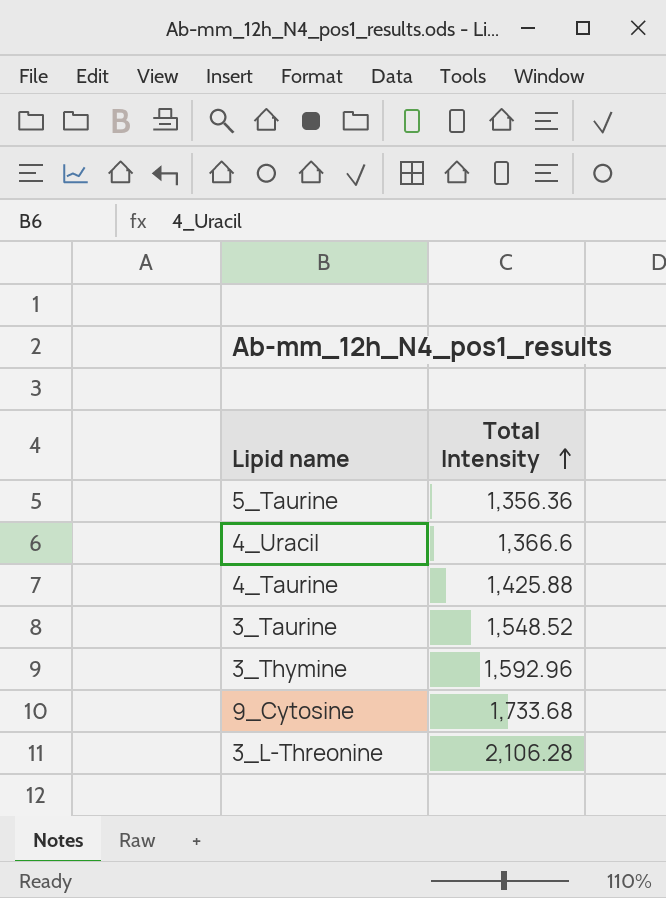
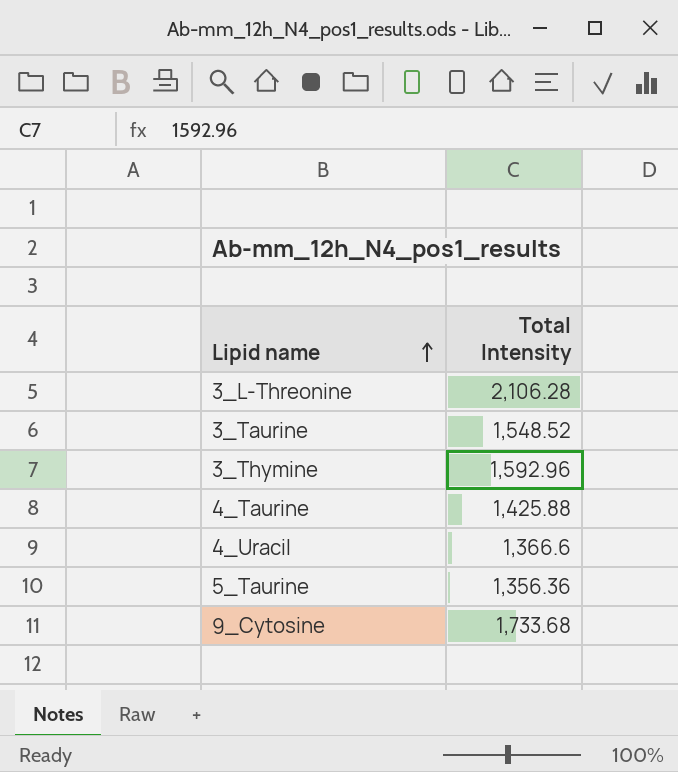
row order: Total Intensity ascending -> Lipid name ascending

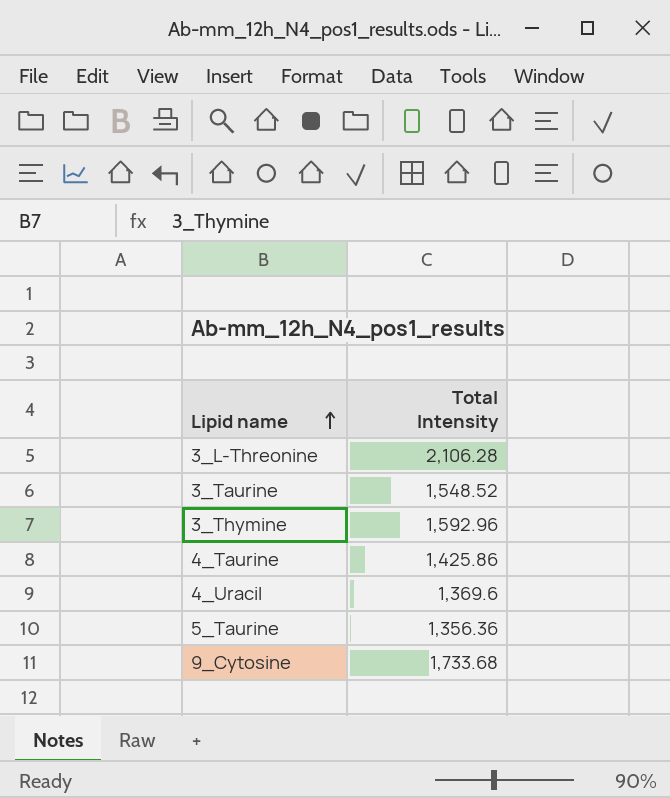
4_Taurine | Total Intensity: 1,425.88 -> 1,425.86
4_Uracil | Total Intensity: 1,366.6 -> 1,369.6

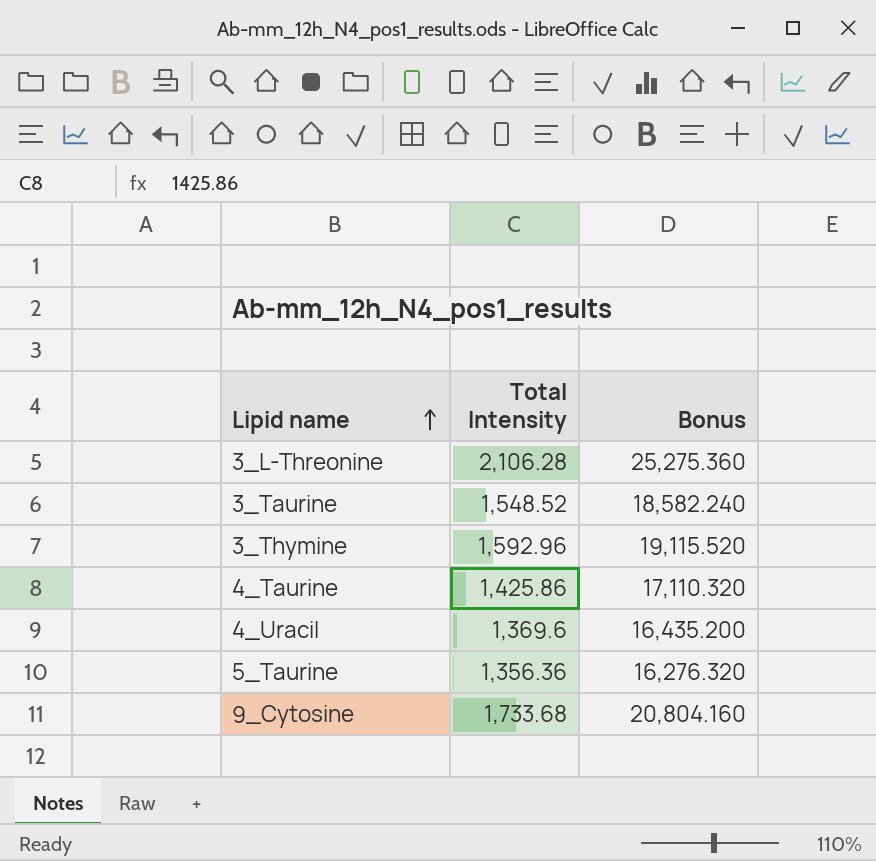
column Bonus | formula: none -> [Total Intensity] * 12

